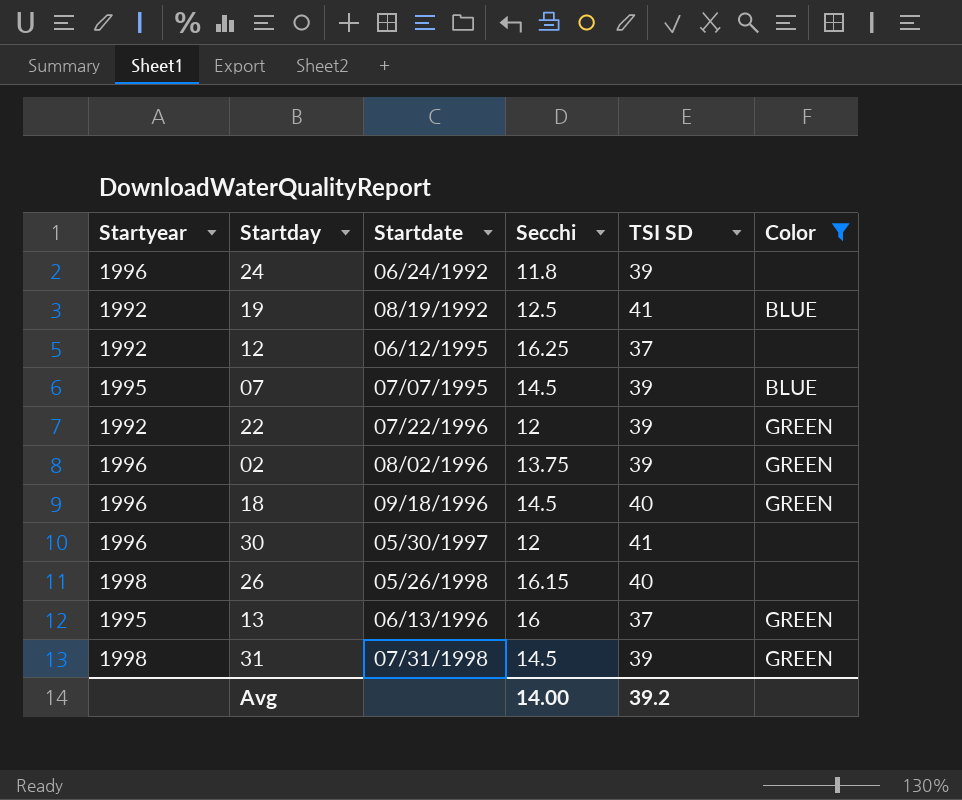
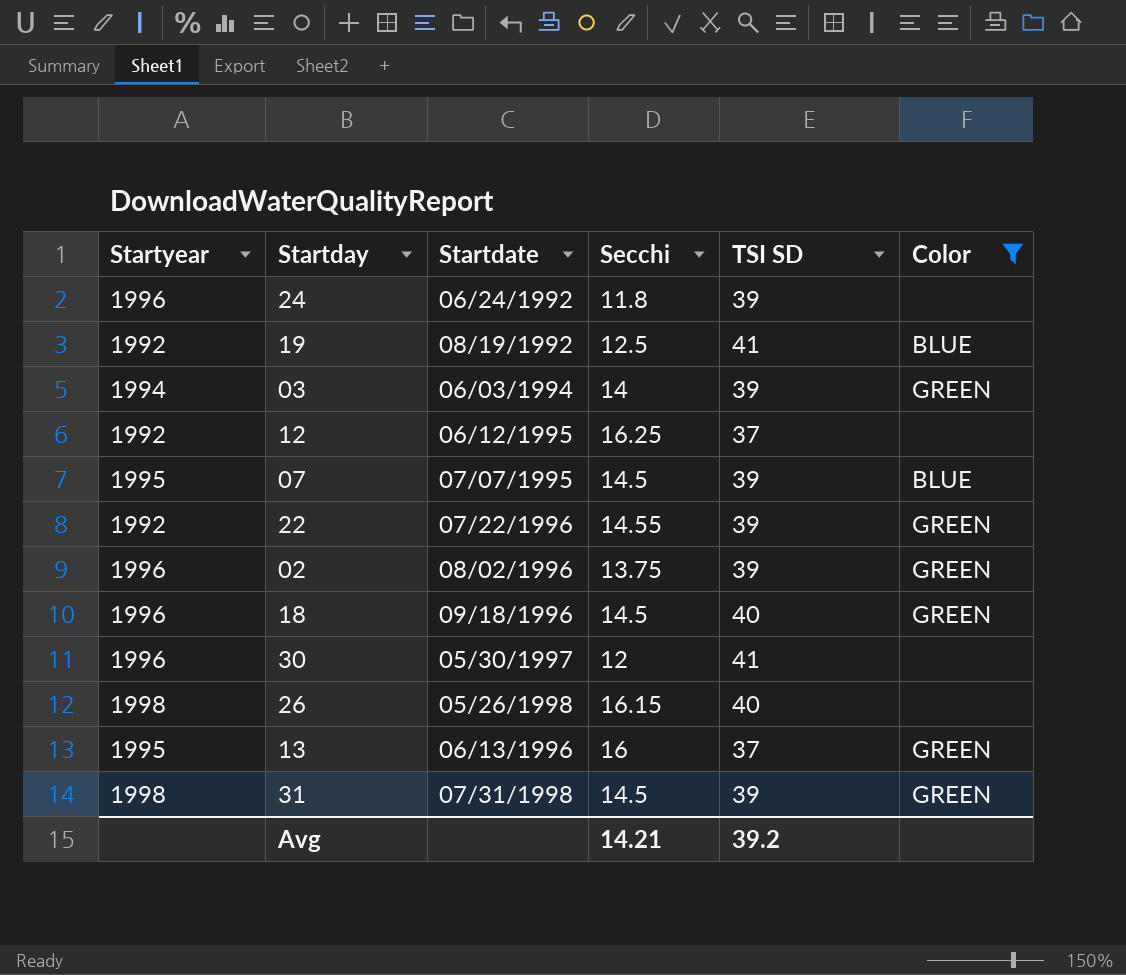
row 03: none -> 1994 | 06/03/1994 | 14 | 39 | GREEN
22 | Secchi: 12 -> 14.55
Avg | Secchi: 14.00 -> 14.21

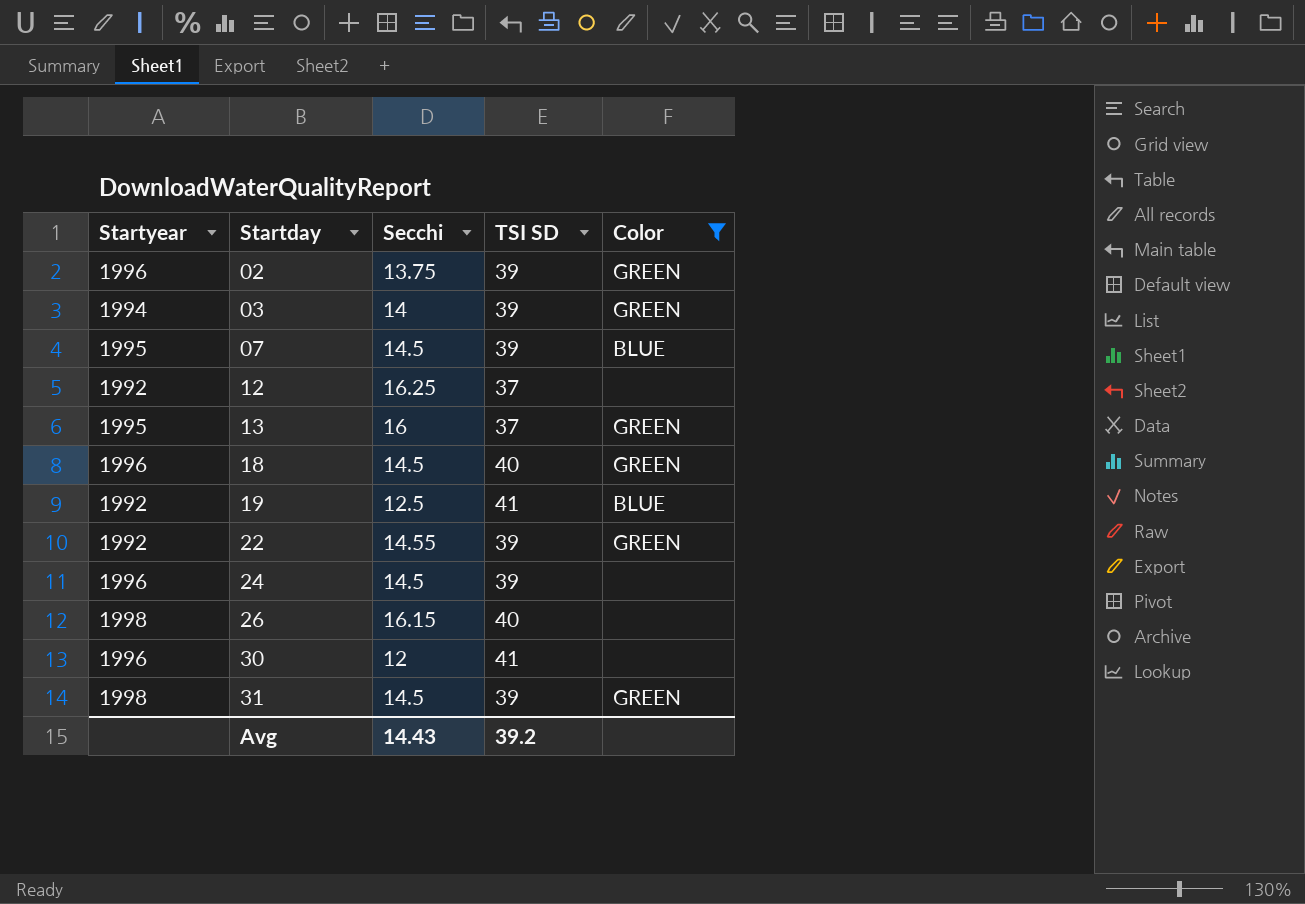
row order: none -> Startday ascending
column Startdate | position: 3 -> none
24 | Secchi: 11.8 -> 14.5
Avg | Secchi: 14.21 -> 14.43

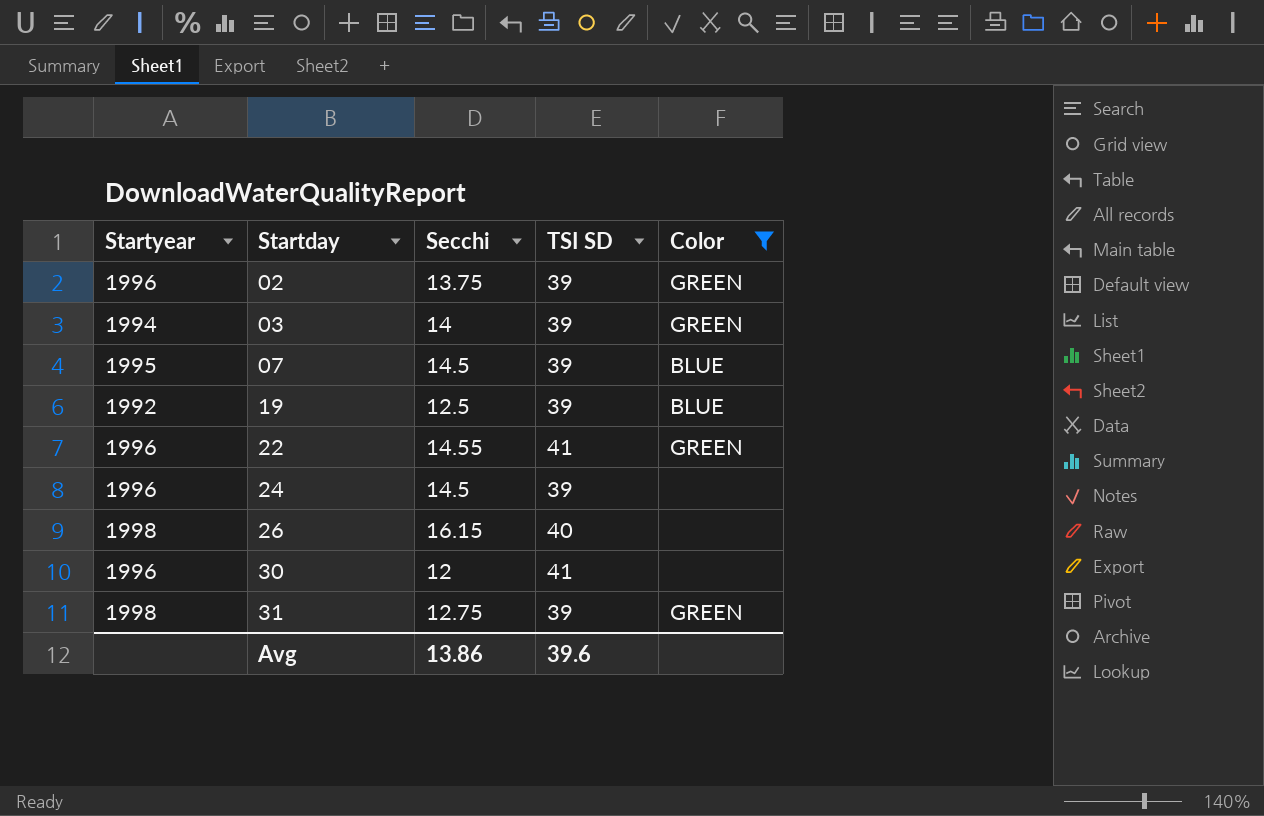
row 12: 1992 | 16.25 | 37 | none -> none
row 13: 1995 | 16 | 37 | GREEN -> none
row 18: 1996 | 14.5 | 40 | GREEN -> none
19 | TSI SD: 41 -> 39
22 | Startyear: 1992 -> 1996
22 | TSI SD: 39 -> 41
31 | Secchi: 14.5 -> 12.75
Avg | Secchi: 14.43 -> 13.86
Avg | TSI SD: 39.2 -> 39.6

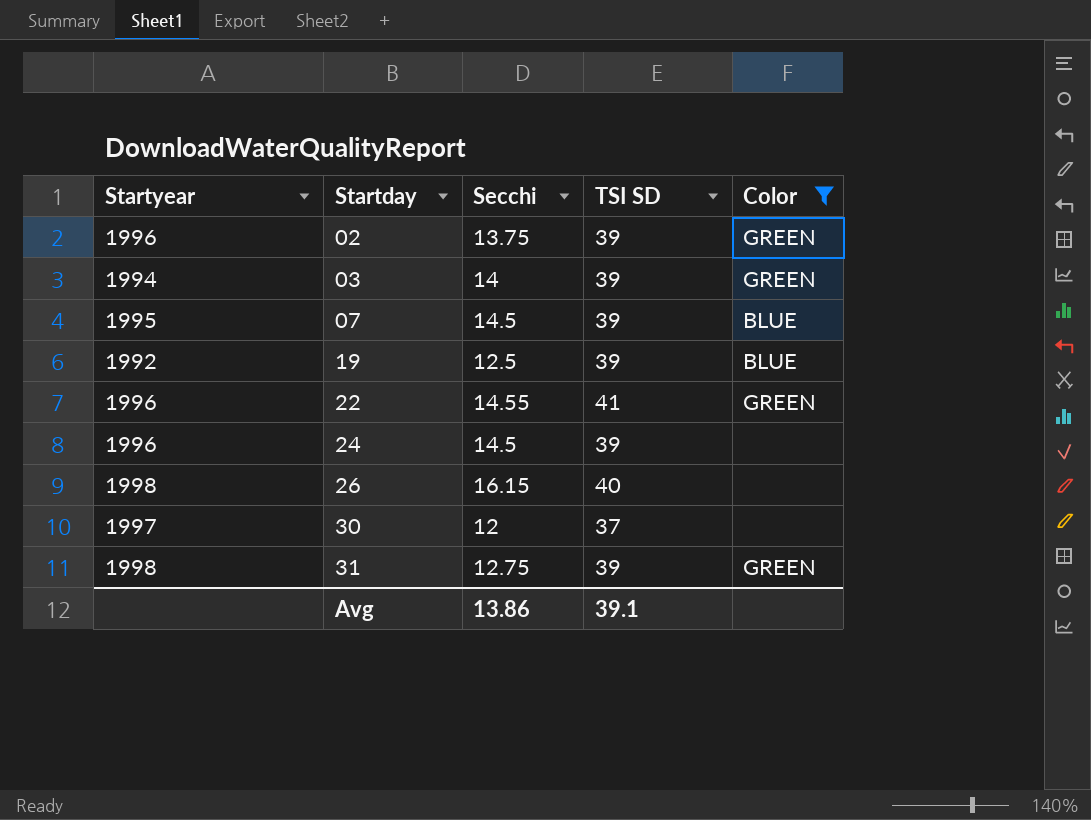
30 | Startyear: 1996 -> 1997
30 | TSI SD: 41 -> 37
Avg | TSI SD: 39.6 -> 39.1

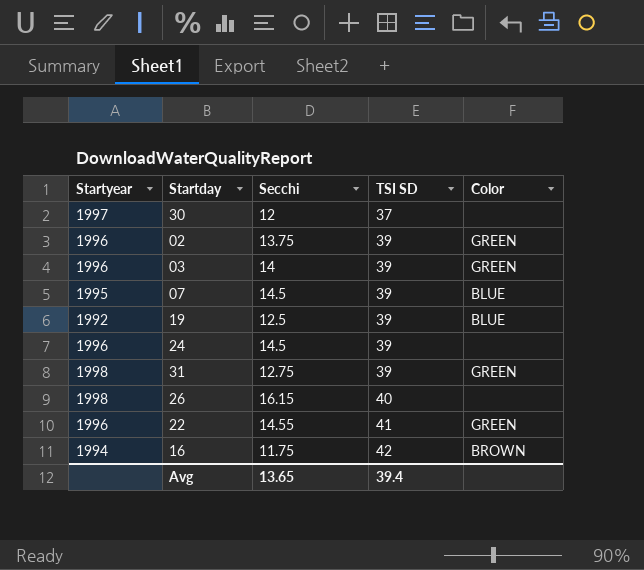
filter: Color != BROWN -> none
row order: Startday ascending -> TSI SD ascending
03 | Startyear: 1994 -> 1996
Avg | Secchi: 13.86 -> 13.65
Avg | TSI SD: 39.1 -> 39.4

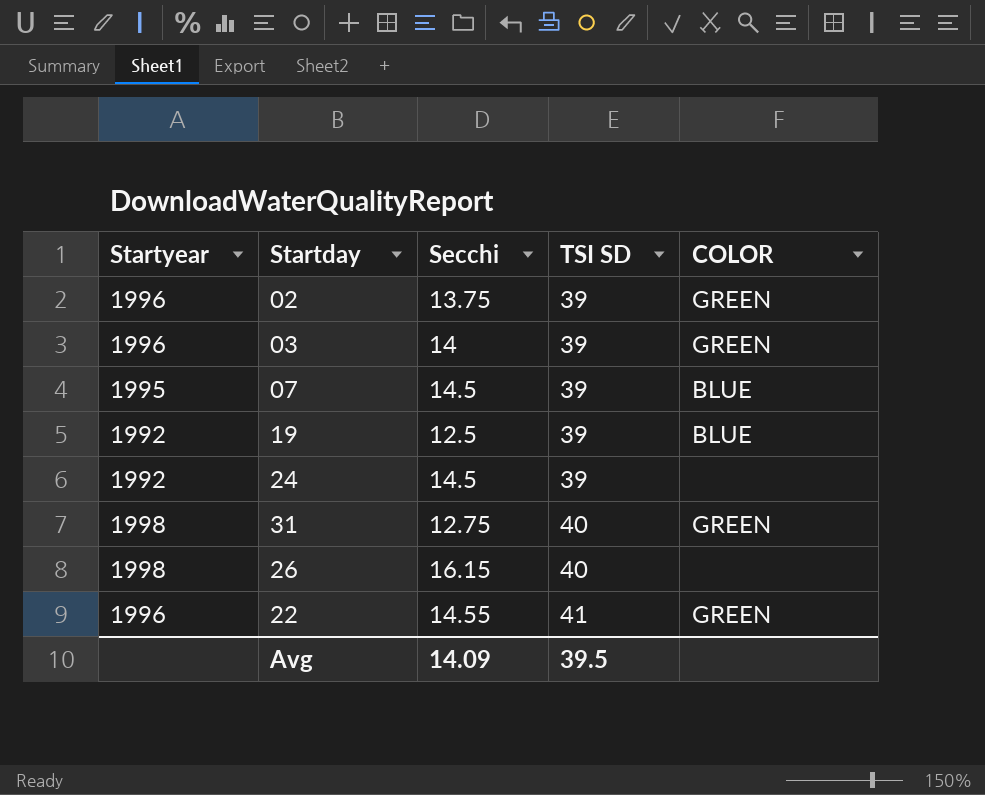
column name: Color -> COLOR
row 30: 1997 | 12 | 37 | none -> none
row 16: 1994 | 11.75 | 42 | BROWN -> none
24 | Startyear: 1996 -> 1992
31 | TSI SD: 39 -> 40
Avg | Secchi: 13.65 -> 14.09
Avg | TSI SD: 39.4 -> 39.5

